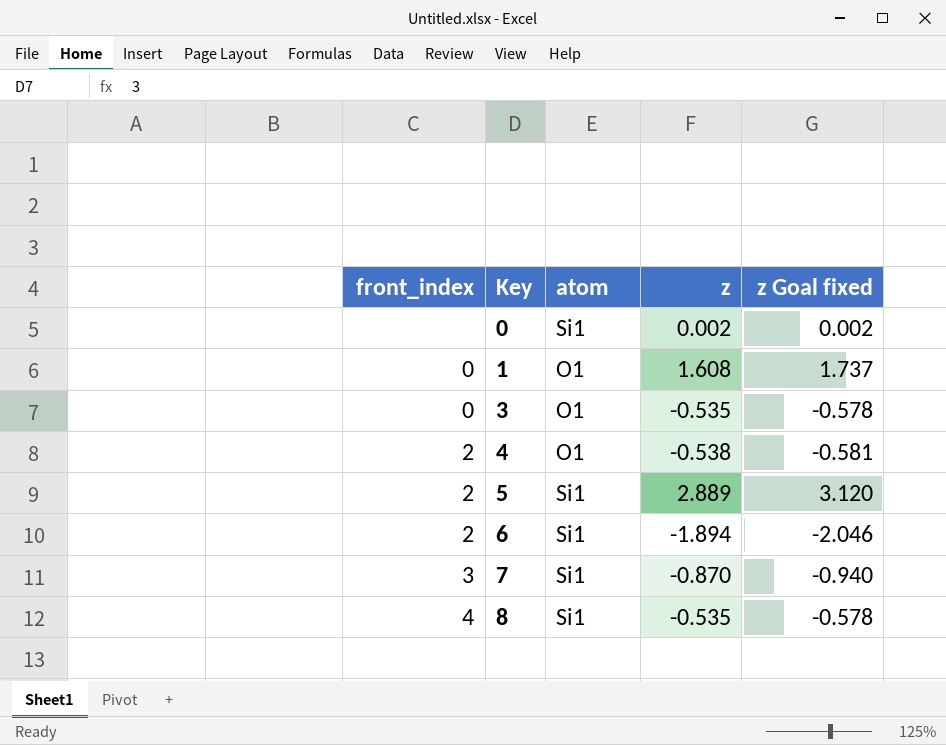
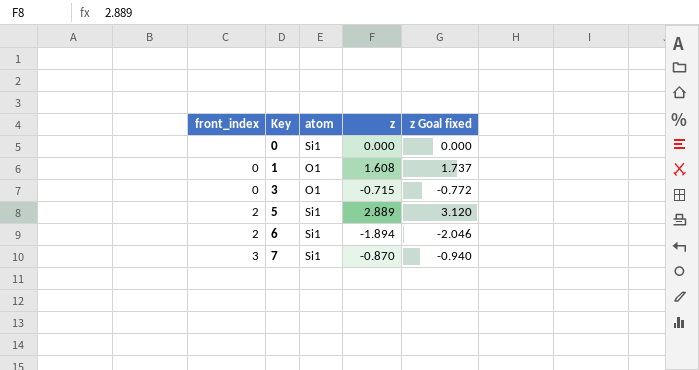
row 4: 2 | O1 | -0.538 | -0.581 -> none
row 8: 4 | Si1 | -0.535 | -0.578 -> none
0 | z: 0.002 -> 0.000
0 | z Goal fixed: 0.002 -> 0.000
3 | z: -0.535 -> -0.715
3 | z Goal fixed: -0.578 -> -0.772

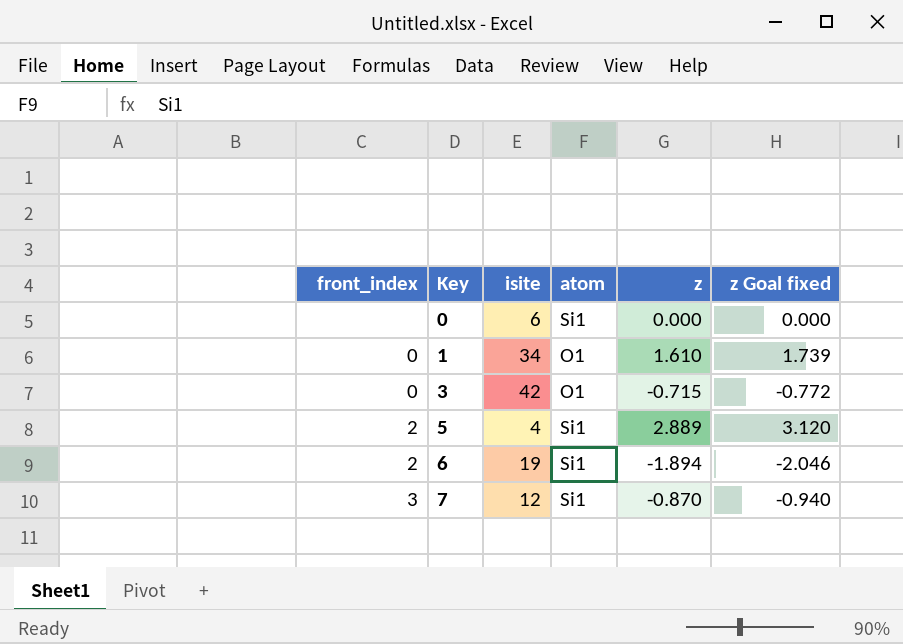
column isite | position: none -> 3
1 | z: 1.608 -> 1.610
1 | z Goal fixed: 1.737 -> 1.739

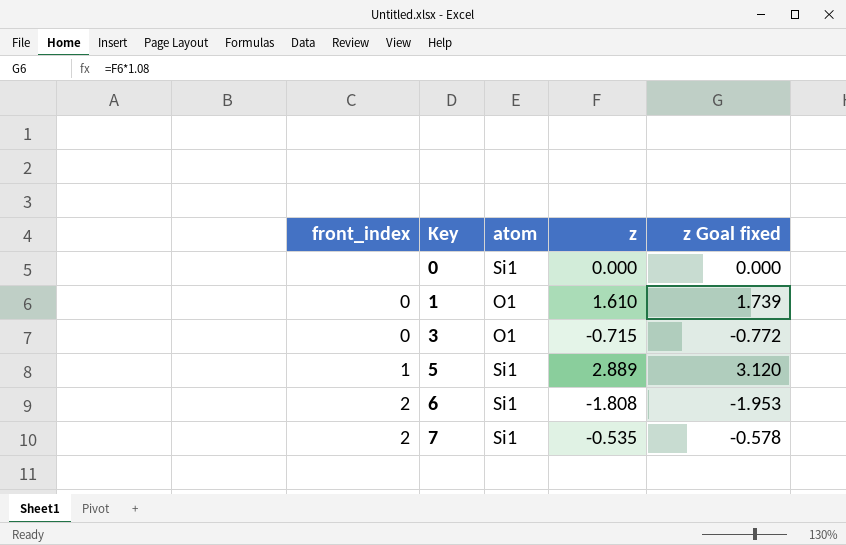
column isite | position: 3 -> none
5 | front_index: 2 -> 1
6 | z: -1.894 -> -1.808
6 | z Goal fixed: -2.046 -> -1.953
7 | front_index: 3 -> 2
7 | z: -0.870 -> -0.535
7 | z Goal fixed: -0.940 -> -0.578

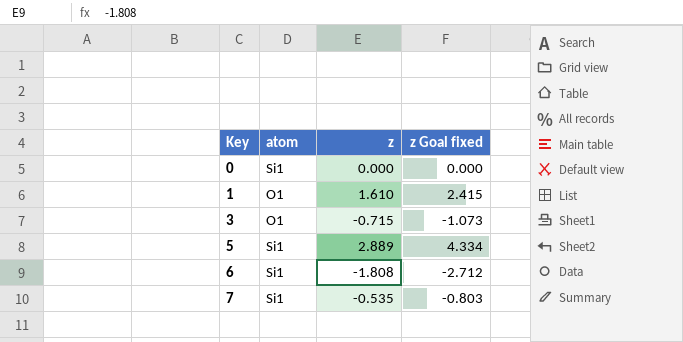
column front_index | position: 1 -> none
column z Goal fixed | formula: [z] * 1.08 -> [z] * 1.5

